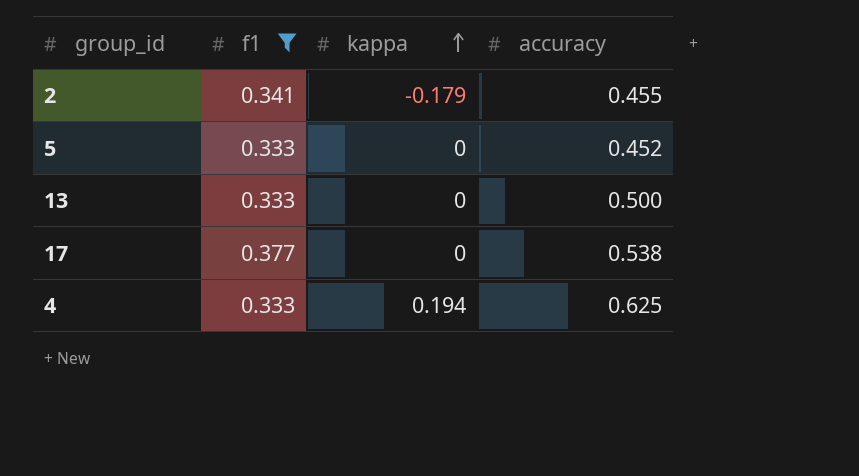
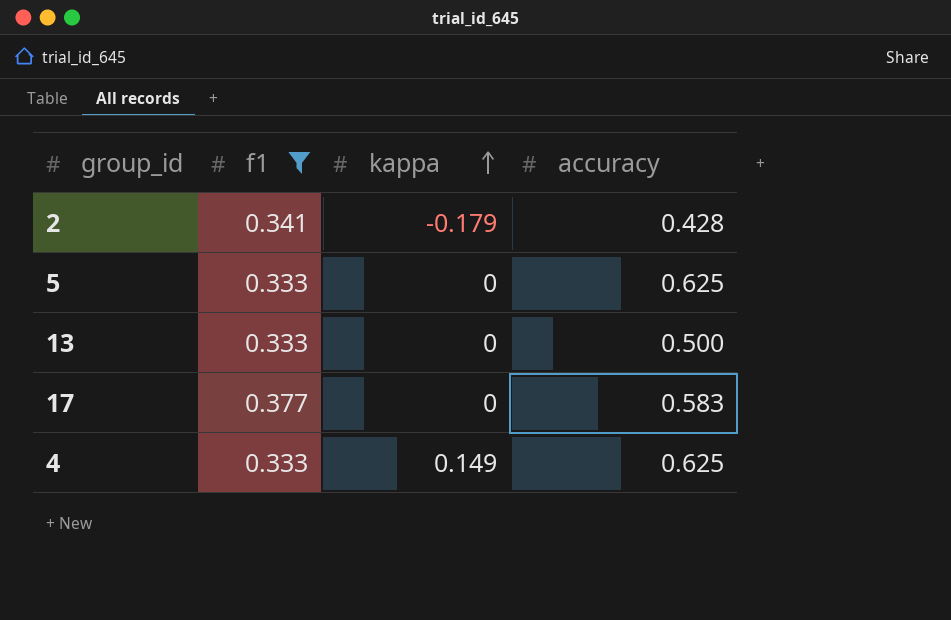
2 | accuracy: 0.455 -> 0.428
5 | accuracy: 0.452 -> 0.625
17 | accuracy: 0.538 -> 0.583
4 | kappa: 0.194 -> 0.149

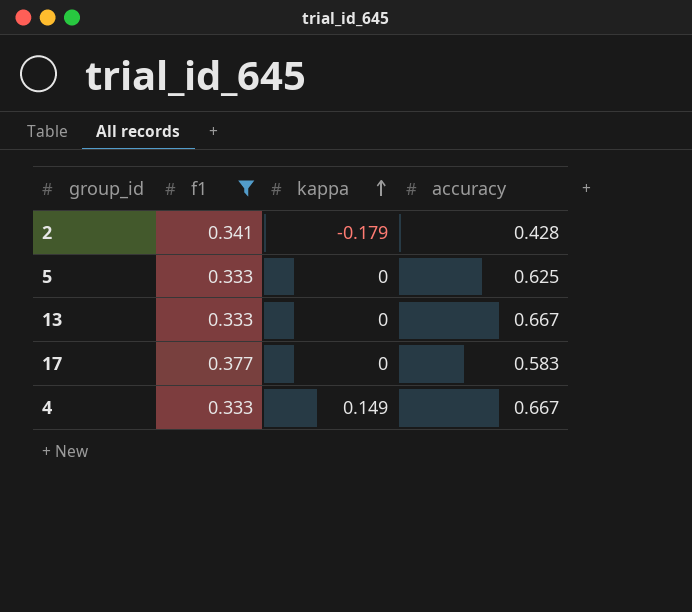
13 | accuracy: 0.500 -> 0.667
4 | accuracy: 0.625 -> 0.667

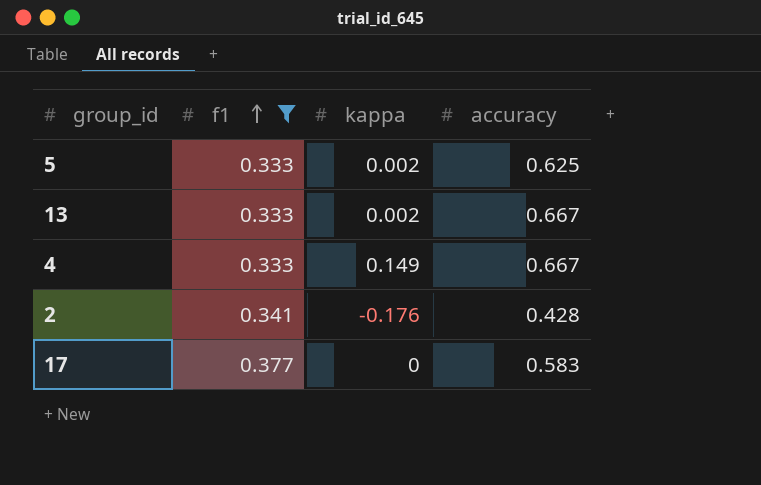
row order: kappa ascending -> f1 ascending
5 | kappa: 0 -> 0.002
13 | kappa: 0 -> 0.002
2 | kappa: -0.179 -> -0.176

